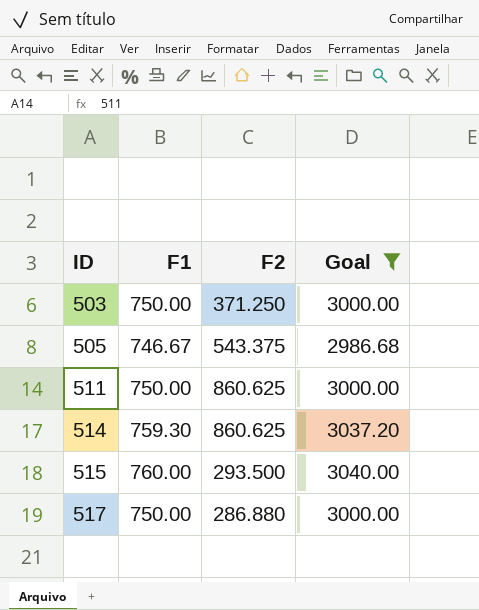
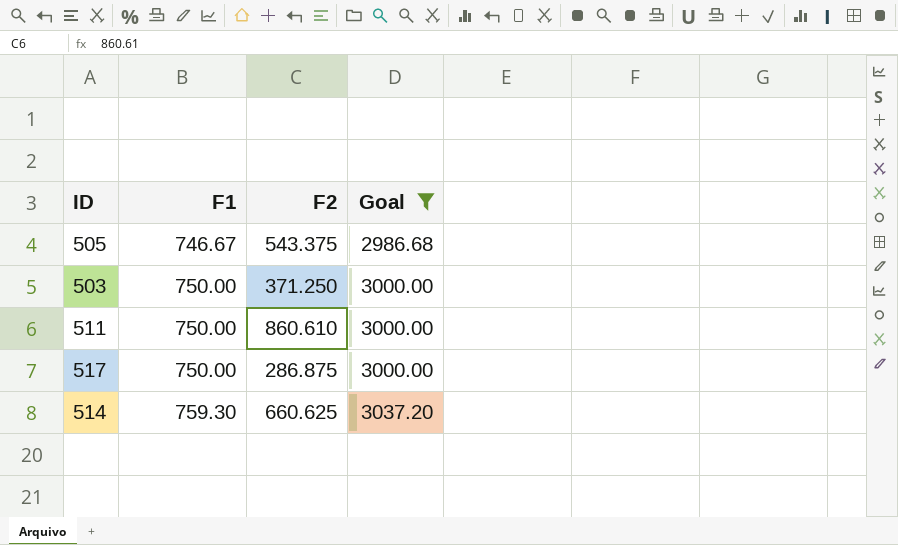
row order: ID ascending -> F1 ascending
row 515: 760.00 | 293.500 | 3040.00 -> none
511 | F2: 860.625 -> 860.610
517 | F2: 286.880 -> 286.875
514 | F2: 860.625 -> 660.625

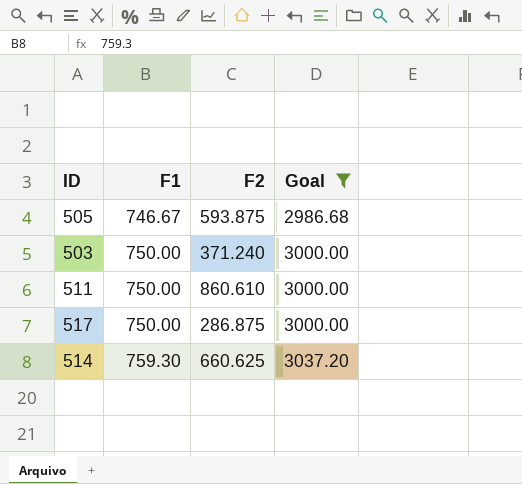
505 | F2: 543.375 -> 593.875
503 | F2: 371.250 -> 371.240

